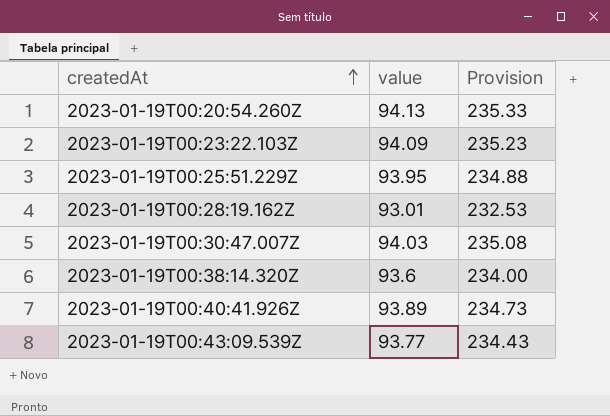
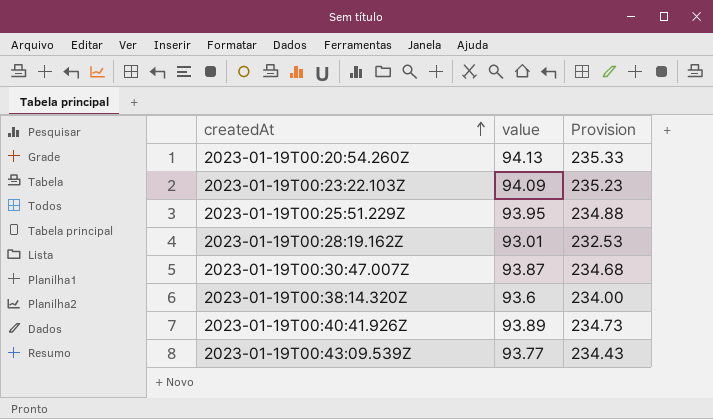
2023-01-19T00:30:47.007Z | value: 94.03 -> 93.87
2023-01-19T00:30:47.007Z | Provision: 235.08 -> 234.68

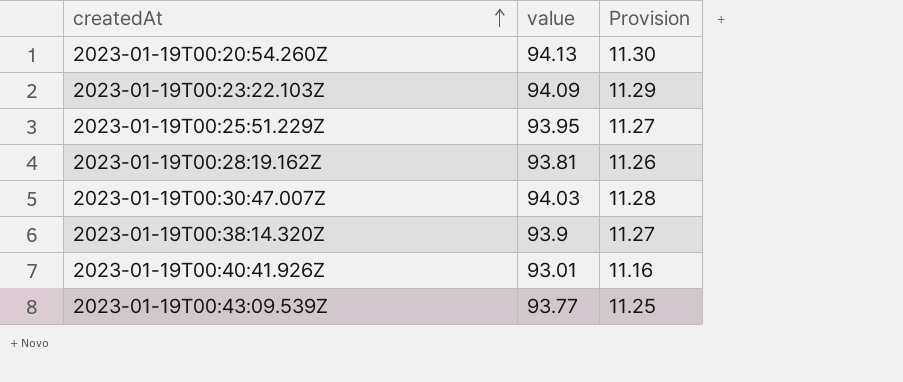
column Provision | formula: [value] * 2.5 -> [value] * 0.12
2023-01-19T00:28:19.162Z | value: 93.01 -> 93.81
2023-01-19T00:30:47.007Z | value: 93.87 -> 94.03
2023-01-19T00:38:14.320Z | value: 93.6 -> 93.9
2023-01-19T00:40:41.926Z | value: 93.89 -> 93.01

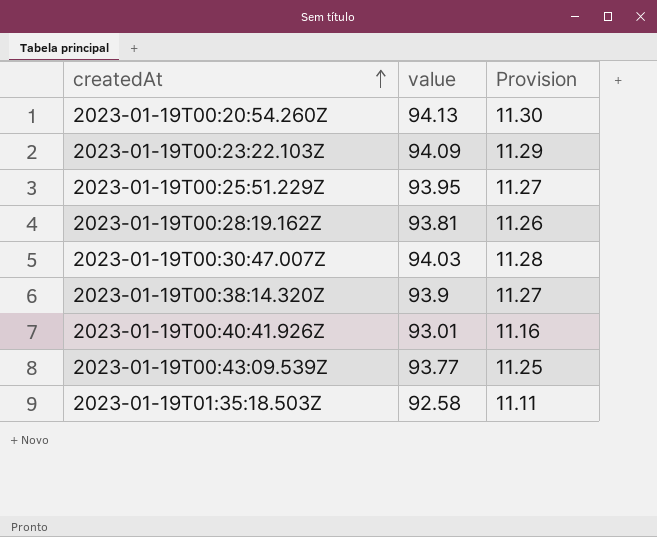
row 2023-01-19T01:35:18.503Z: none -> 92.58 | 11.11

